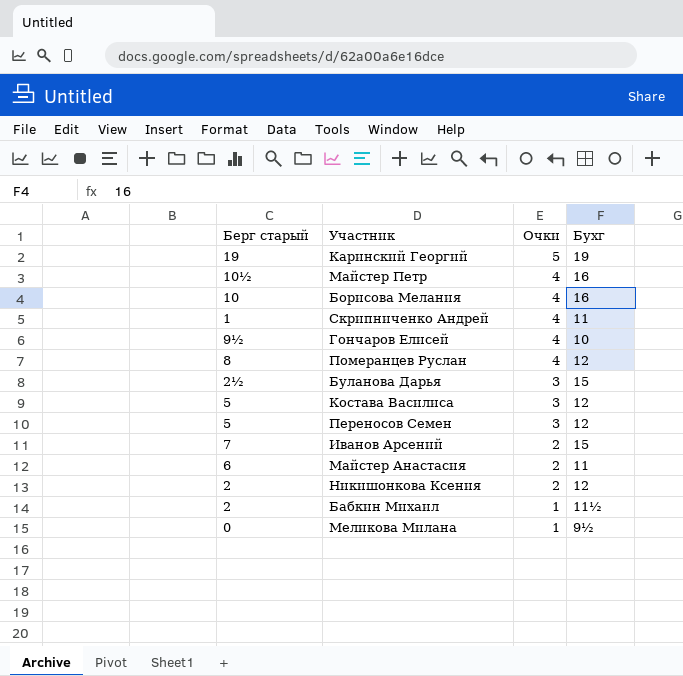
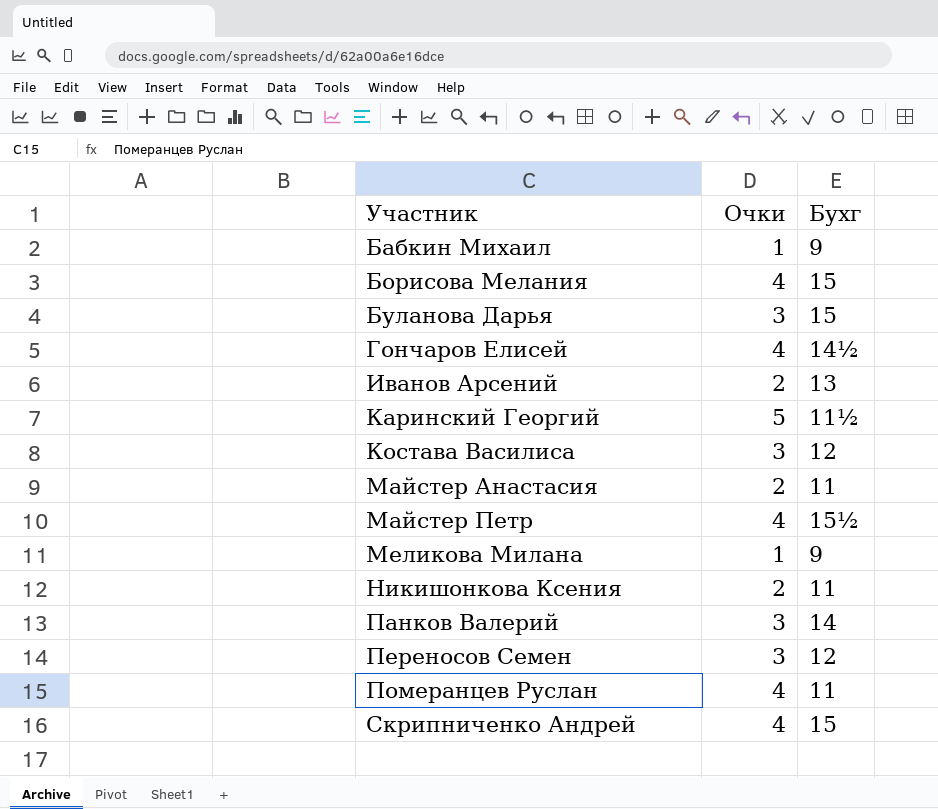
row order: Очки descending -> Участник ascending
column Берг старый | position: 1 -> none
Бабкин Михаил | Бухг: 11½ -> 9
Борисова Мелания | Бухг: 16 -> 15
Гончаров Елисей | Бухг: 10 -> 14½
Иванов Арсений | Бухг: 15 -> 13
Каринский Георгий | Бухг: 19 -> 11½
Майстер Петр | Бухг: 16 -> 15½
Меликова Милана | Бухг: 9½ -> 9
Никишонкова Ксения | Бухг: 12 -> 11
row Панков Валерий: none -> 3 | 14
Померанцев Руслан | Бухг: 12 -> 11
Скрипниченко Андрей | Бухг: 11 -> 15

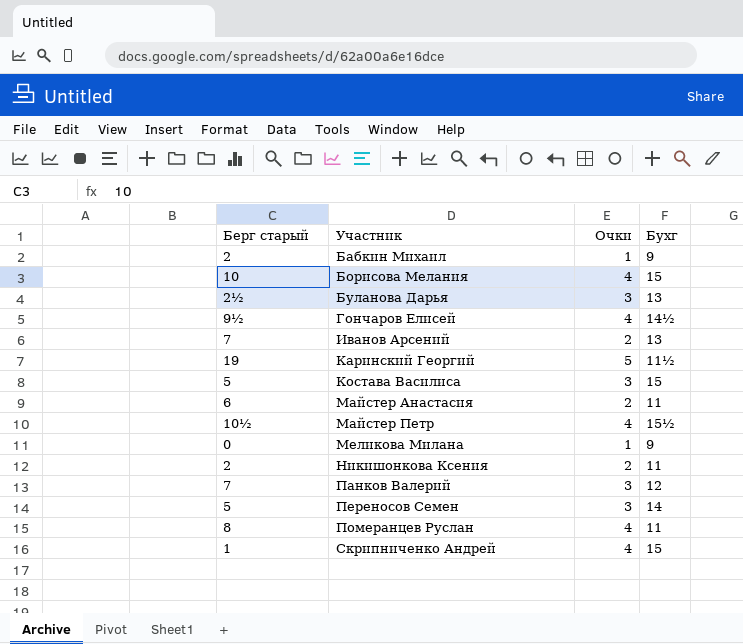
column Берг старый | position: none -> 1
Буланова Дарья | Бухг: 15 -> 13
Костава Василиса | Бухг: 12 -> 15
Панков Валерий | Бухг: 14 -> 12
Переносов Семен | Бухг: 12 -> 14

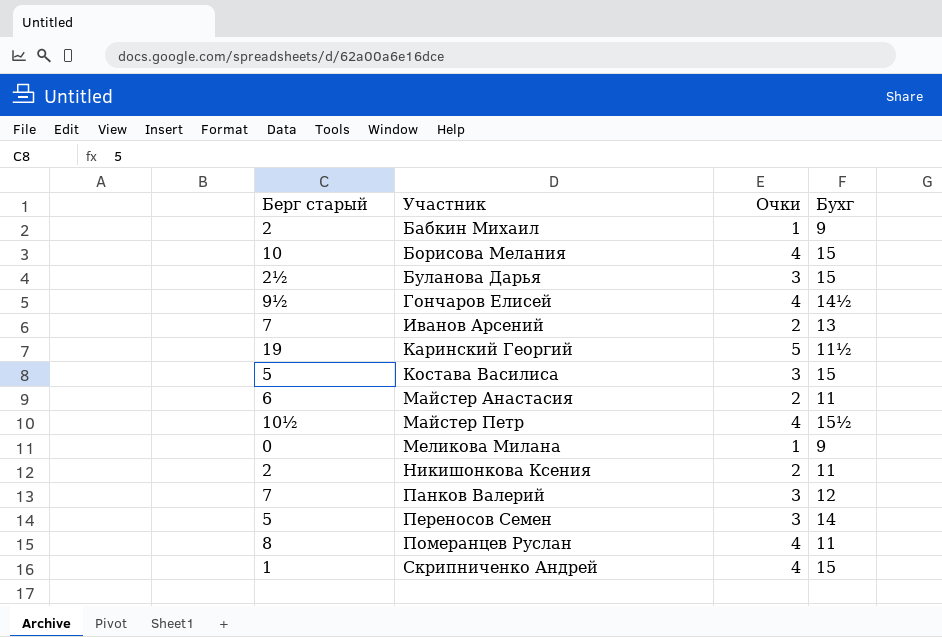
Буланова Дарья | Бухг: 13 -> 15

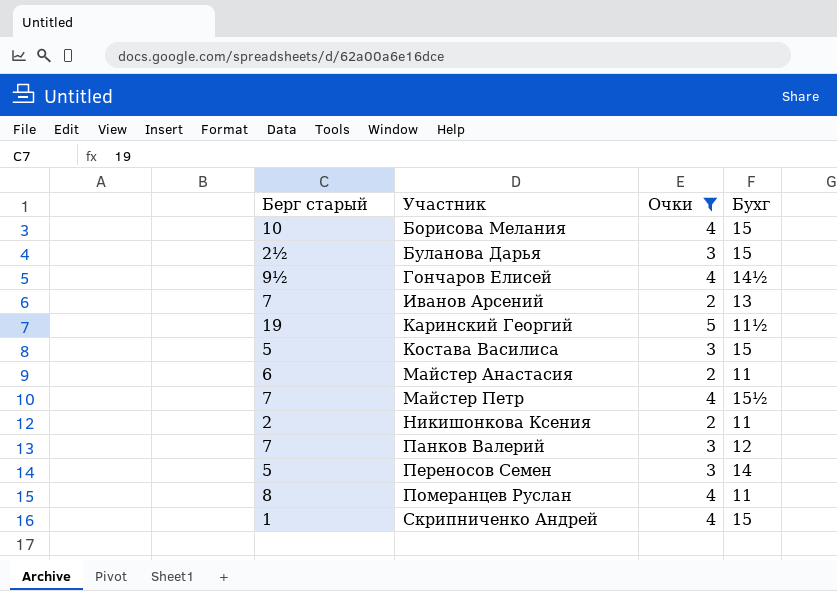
filter: none -> Очки != 1
Майстер Петр | Берг старый: 10½ -> 7

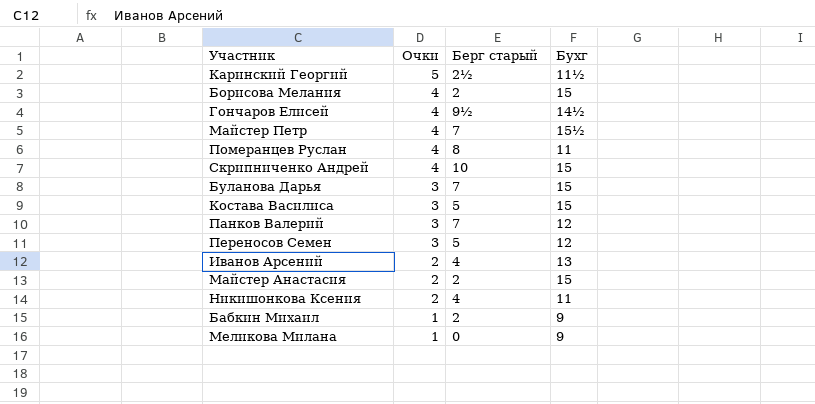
filter: Очки != 1 -> none
row order: Участник ascending -> Очки descending
column Берг старый | position: 1 -> 3
Каринский Георгий | Берг старый: 19 -> 2½
Борисова Мелания | Берг старый: 10 -> 2
Скрипниченко Андрей | Берг старый: 1 -> 10
Буланова Дарья | Берг старый: 2½ -> 7
Переносов Семен | Бухг: 14 -> 12
Иванов Арсений | Берг старый: 7 -> 4
Майстер Анастасия | Берг старый: 6 -> 2
Майстер Анастасия | Бухг: 11 -> 15
Никишонкова Ксения | Берг старый: 2 -> 4

